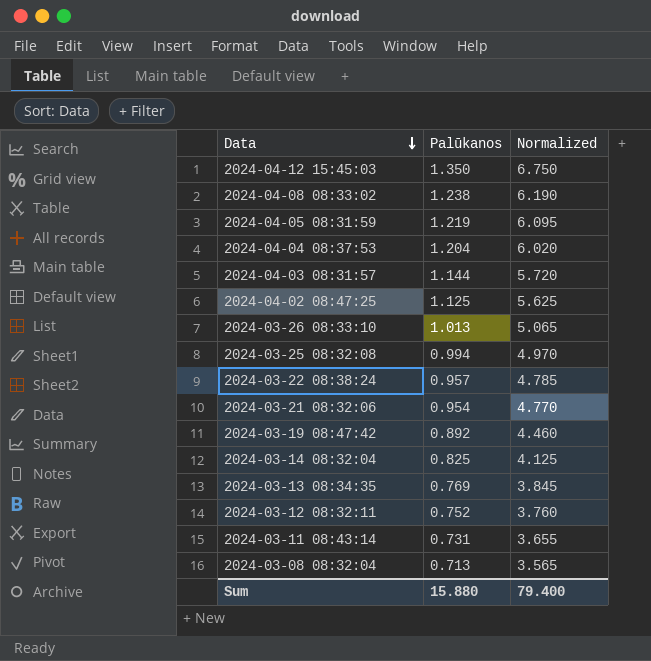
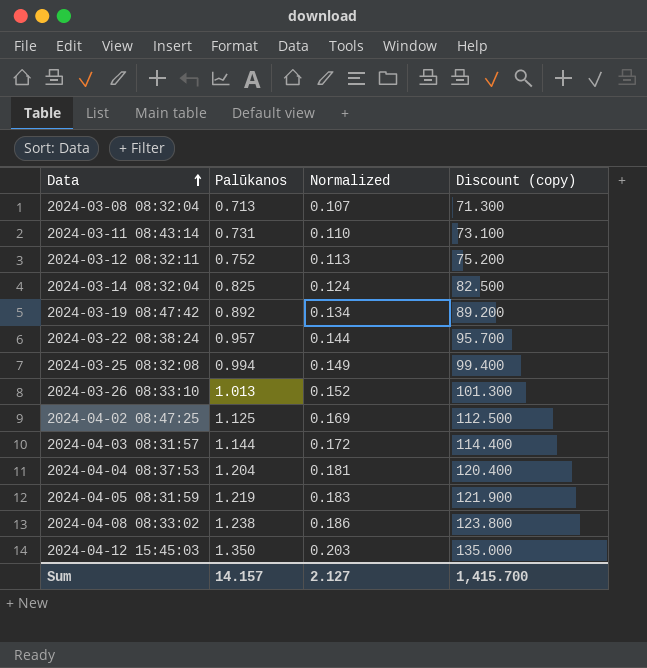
row order: Data descending -> Data ascending
column Normalized | formula: [Palūkanos] * 5 -> [Palūkanos] * 0.15
column Discount (copy) | formula: none -> [Palūkanos] * 100
row 2024-03-21 08:32:06: 0.954 | 4.770 -> none
row 2024-03-13 08:34:35: 0.769 | 3.845 -> none
Sum | Palūkanos: 15.880 -> 14.157
Sum | Normalized: 79.400 -> 2.127

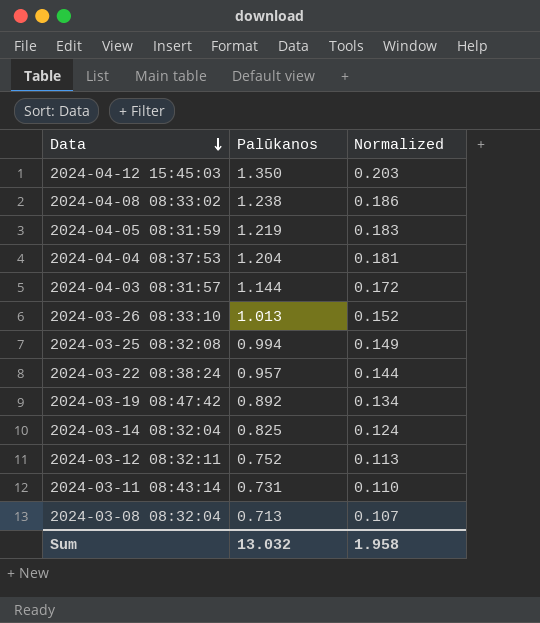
row order: Data ascending -> Data descending
column Discount (copy) | formula: [Palūkanos] * 100 -> none
row 2024-04-02 08:47:25: 1.125 | 0.169 | 112.500 -> none
Sum | Palūkanos: 14.157 -> 13.032
Sum | Normalized: 2.127 -> 1.958

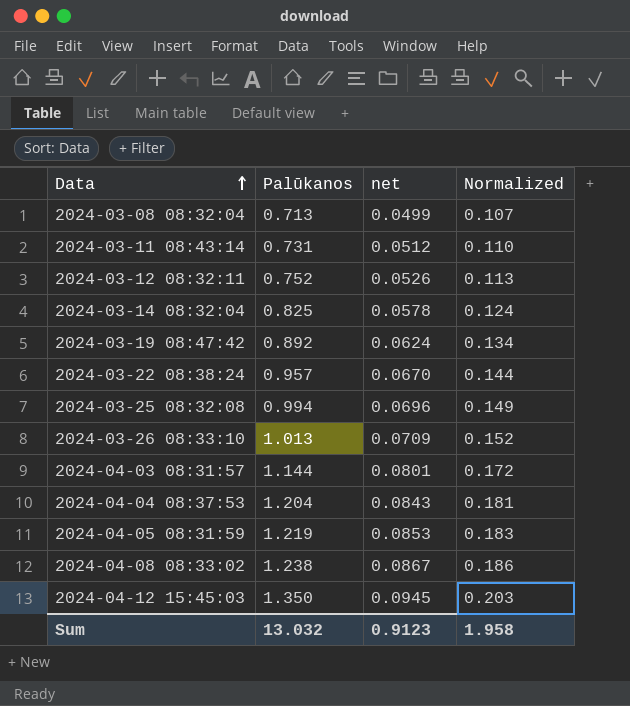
row order: Data descending -> Data ascending
column net | formula: none -> [Palūkanos] * 0.07

